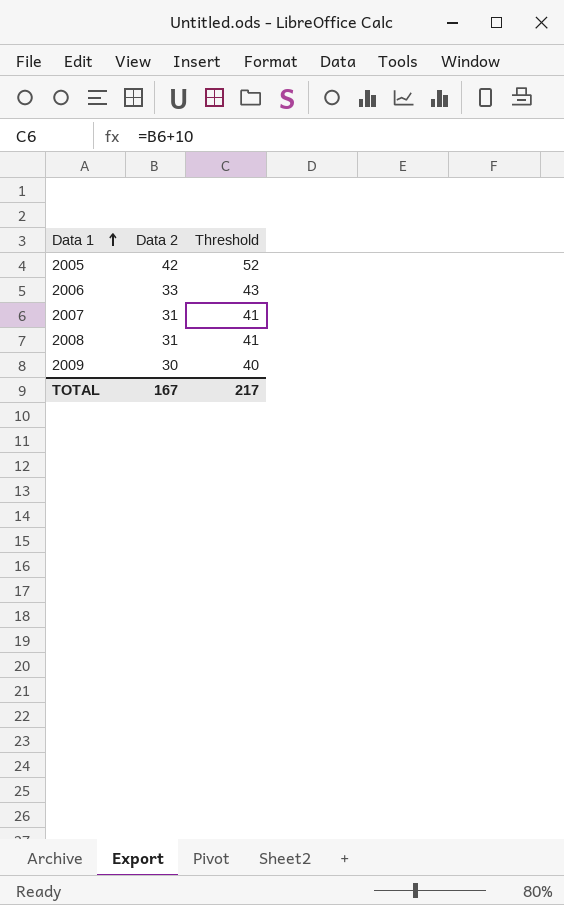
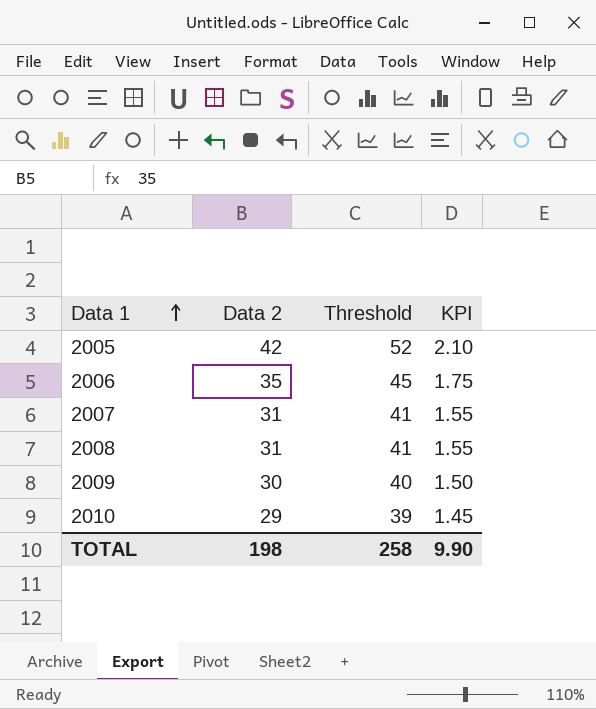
column KPI | formula: none -> [Data 2] * 0.05
2006 | Data 2: 33 -> 35
2006 | Threshold: 43 -> 45
row 2010: none -> 29 | 39 | 1.45
TOTAL | Data 2: 167 -> 198
TOTAL | Threshold: 217 -> 258

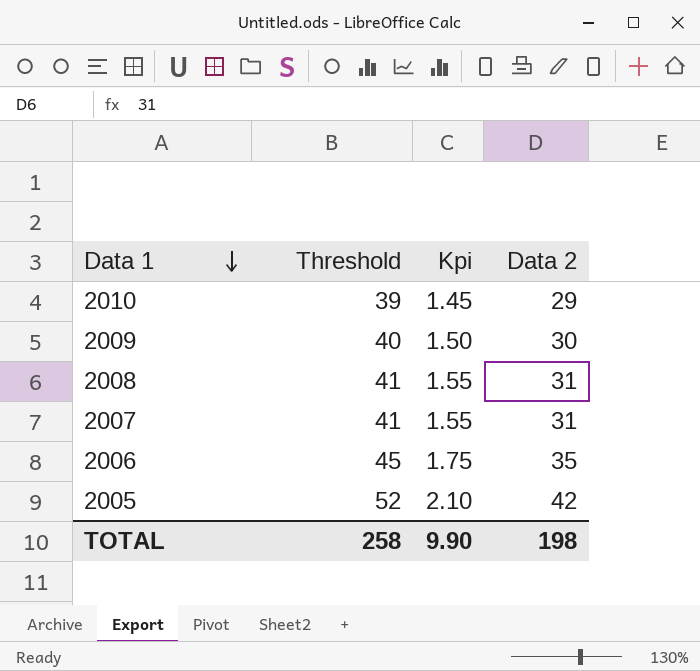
row order: Data 1 ascending -> Data 1 descending
column name: KPI -> Kpi
column Data 2 | position: 2 -> 4

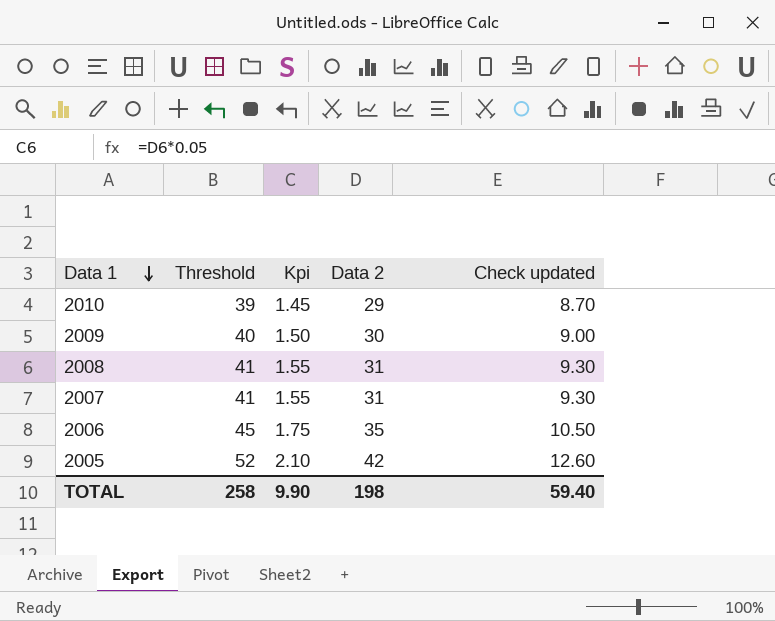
column Check updated | formula: none -> [Data 2] * 0.3

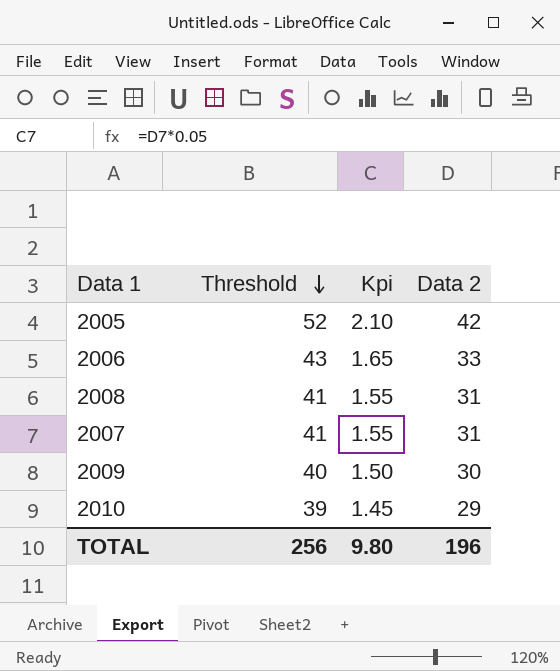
row order: Data 1 descending -> Threshold descending
column Check updated | formula: [Data 2] * 0.3 -> none
2006 | Threshold: 45 -> 43
2006 | Kpi: 1.75 -> 1.65
2006 | Data 2: 35 -> 33
TOTAL | Threshold: 258 -> 256
TOTAL | Kpi: 9.90 -> 9.80
TOTAL | Data 2: 198 -> 196

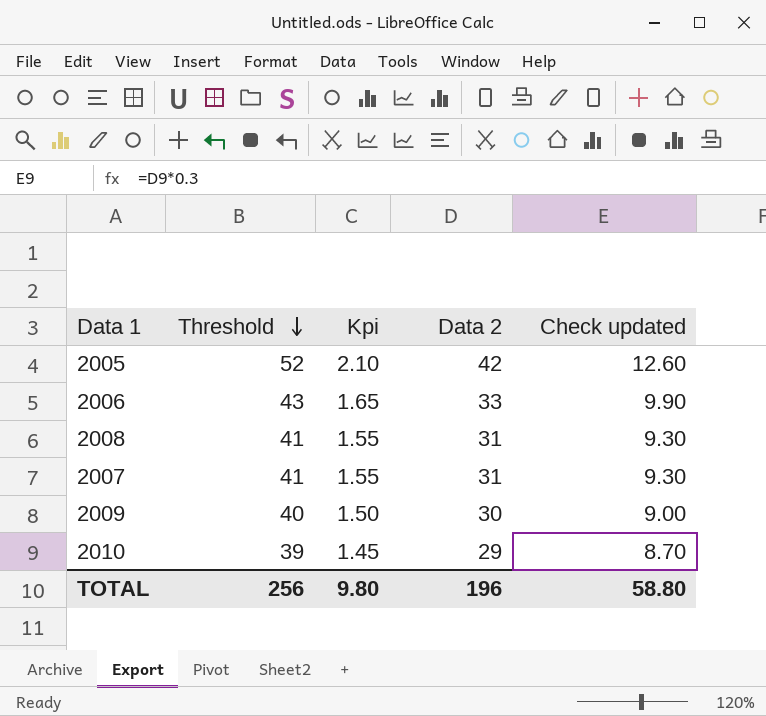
column Check updated | formula: none -> [Data 2] * 0.3

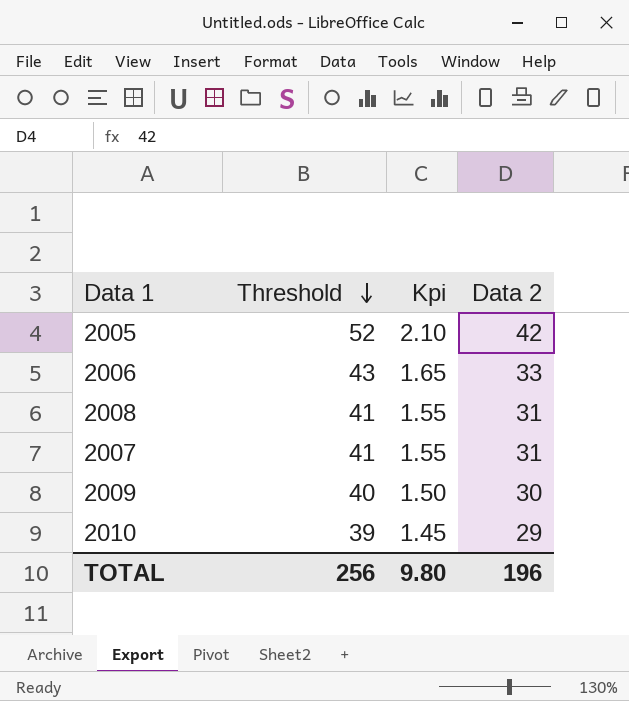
column Check updated | formula: [Data 2] * 0.3 -> none

